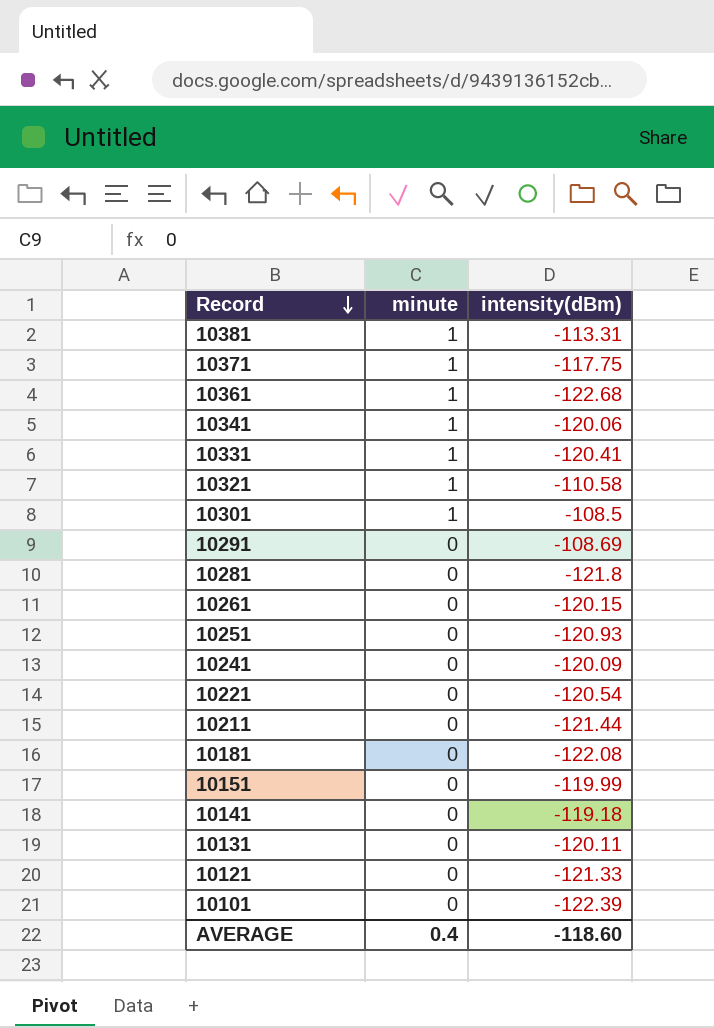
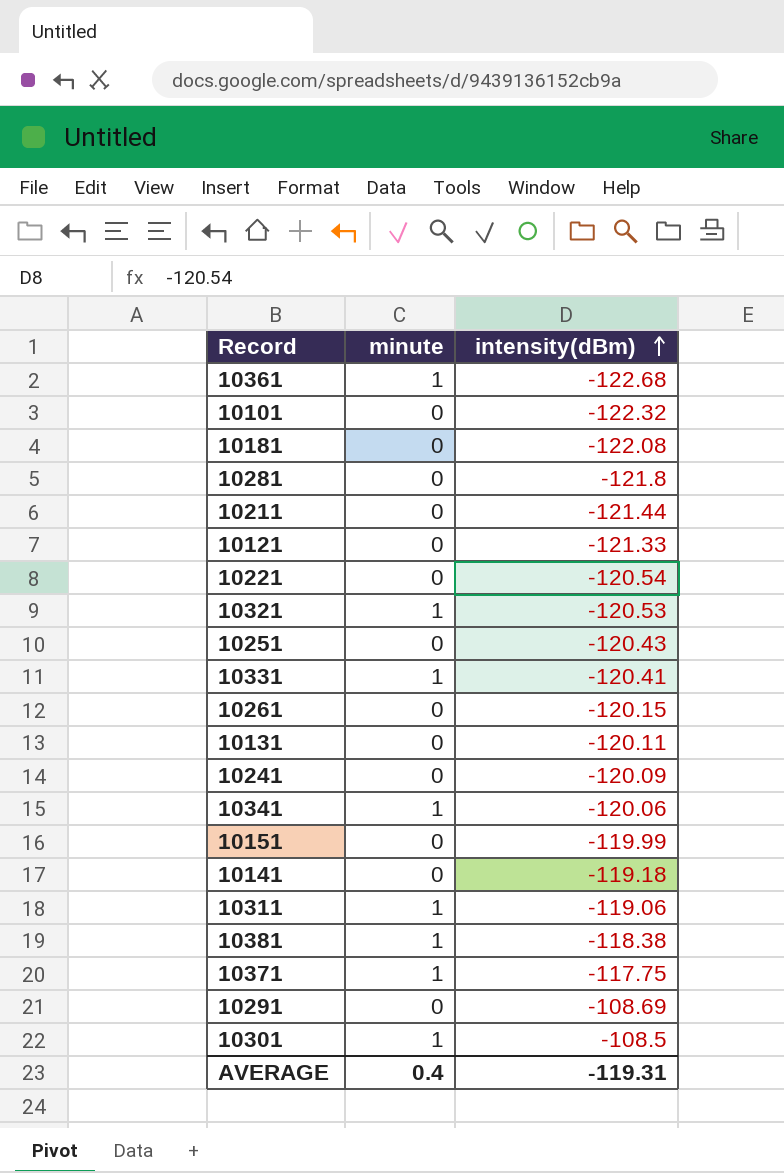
row order: Record descending -> intensity(dBm) ascending
10101 | intensity(dBm): -122.39 -> -122.32
10321 | intensity(dBm): -110.58 -> -120.53
10251 | intensity(dBm): -120.93 -> -120.43
row 10311: none -> 1 | -119.06
10381 | intensity(dBm): -113.31 -> -118.38
AVERAGE | intensity(dBm): -118.60 -> -119.31

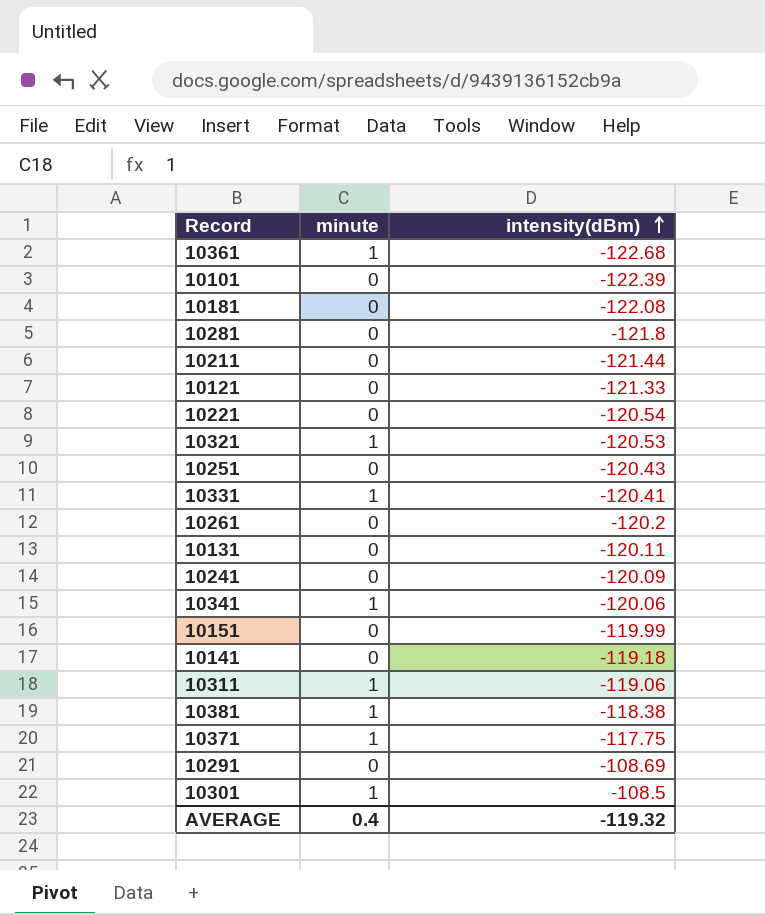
10101 | intensity(dBm): -122.32 -> -122.39
10261 | intensity(dBm): -120.15 -> -120.2
AVERAGE | intensity(dBm): -119.31 -> -119.32

